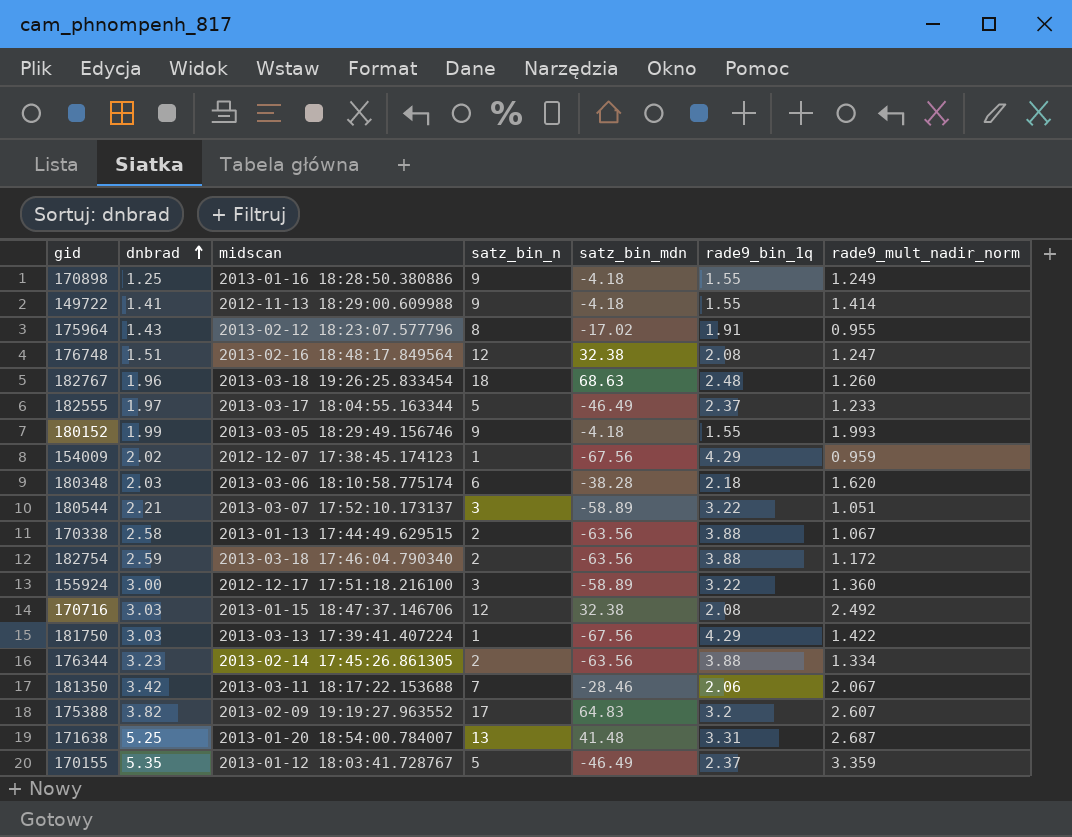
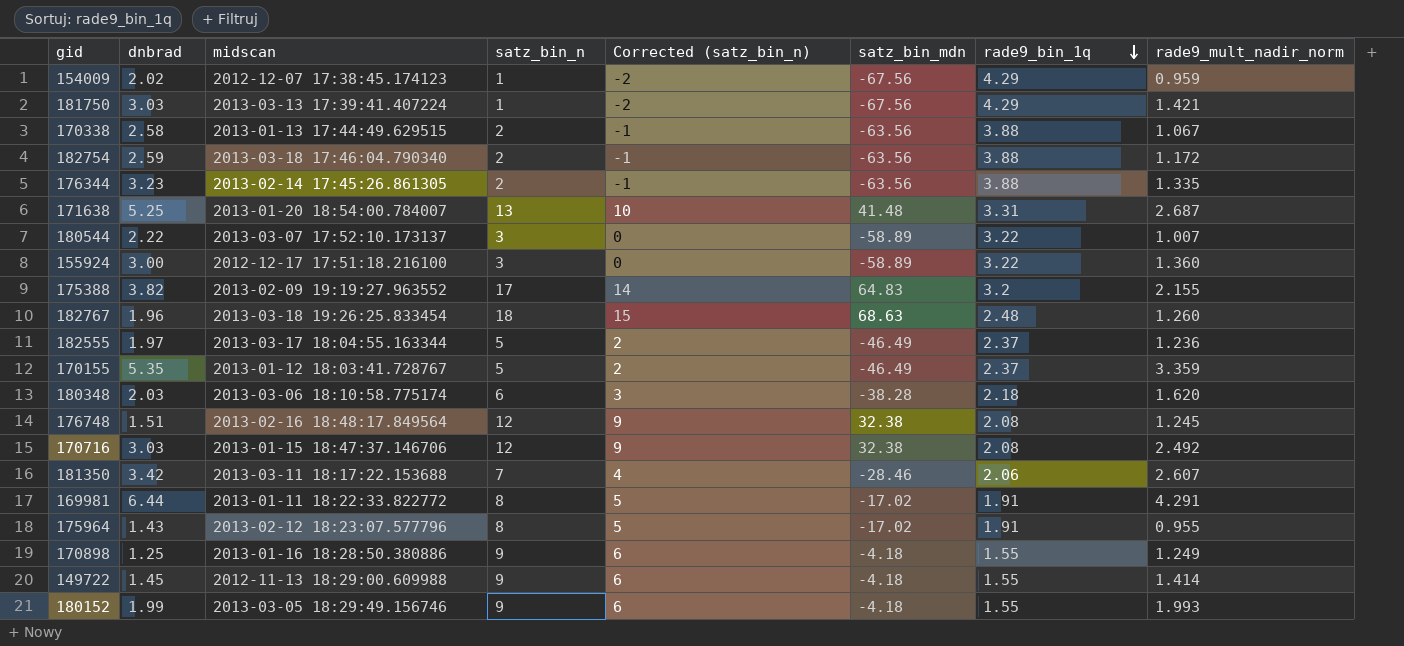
row order: dnbrad ascending -> rade9_bin_1q descending
column Corrected (satz_bin_n) | formula: none -> [satz_bin_n] - 3
181750 | rade9_mult_nadir_norm: 1.422 -> 1.421
176344 | rade9_mult_nadir_norm: 1.334 -> 1.335
180544 | dnbrad: 2.21 -> 2.22
180544 | rade9_mult_nadir_norm: 1.051 -> 1.007
175388 | rade9_mult_nadir_norm: 2.607 -> 2.155
182555 | rade9_mult_nadir_norm: 1.233 -> 1.236
176748 | rade9_mult_nadir_norm: 1.247 -> 1.245
181350 | rade9_mult_nadir_norm: 2.067 -> 2.607
row 169981: none -> 6.44 | 2013-01-11 18:22:33.822772 | 8 | 5 | -17.02 | 1.91 | 4.291
149722 | dnbrad: 1.41 -> 1.45

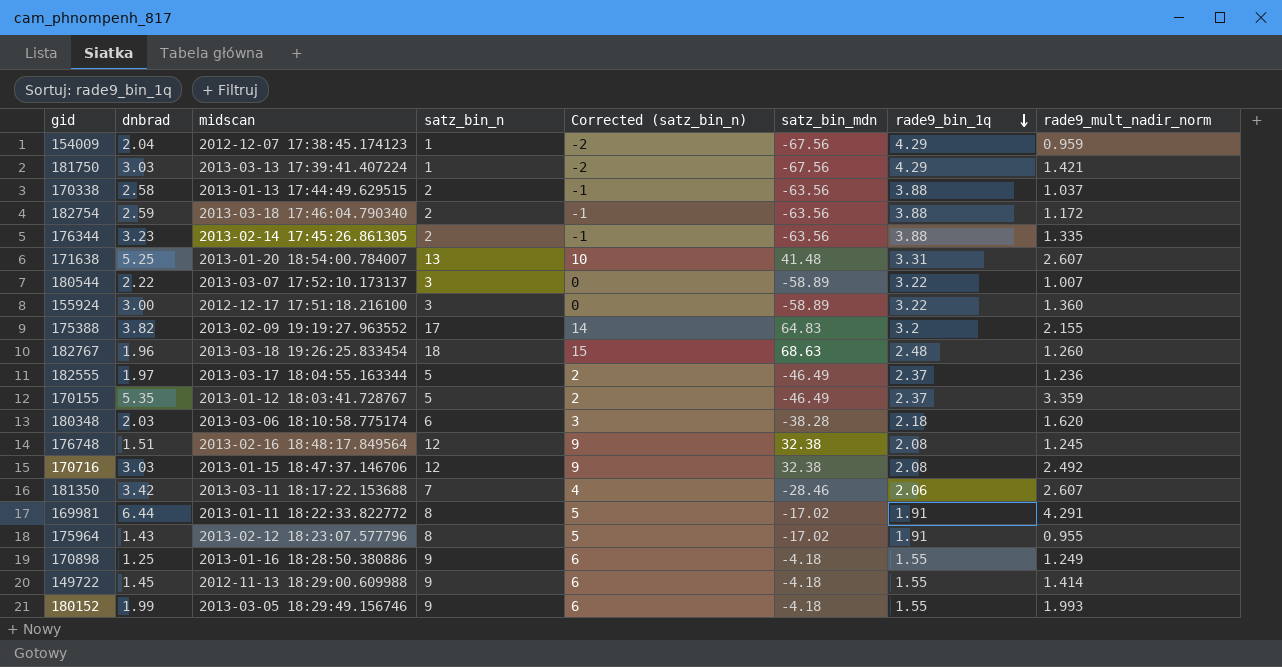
154009 | dnbrad: 2.02 -> 2.04
170338 | rade9_mult_nadir_norm: 1.067 -> 1.037
171638 | rade9_mult_nadir_norm: 2.687 -> 2.607

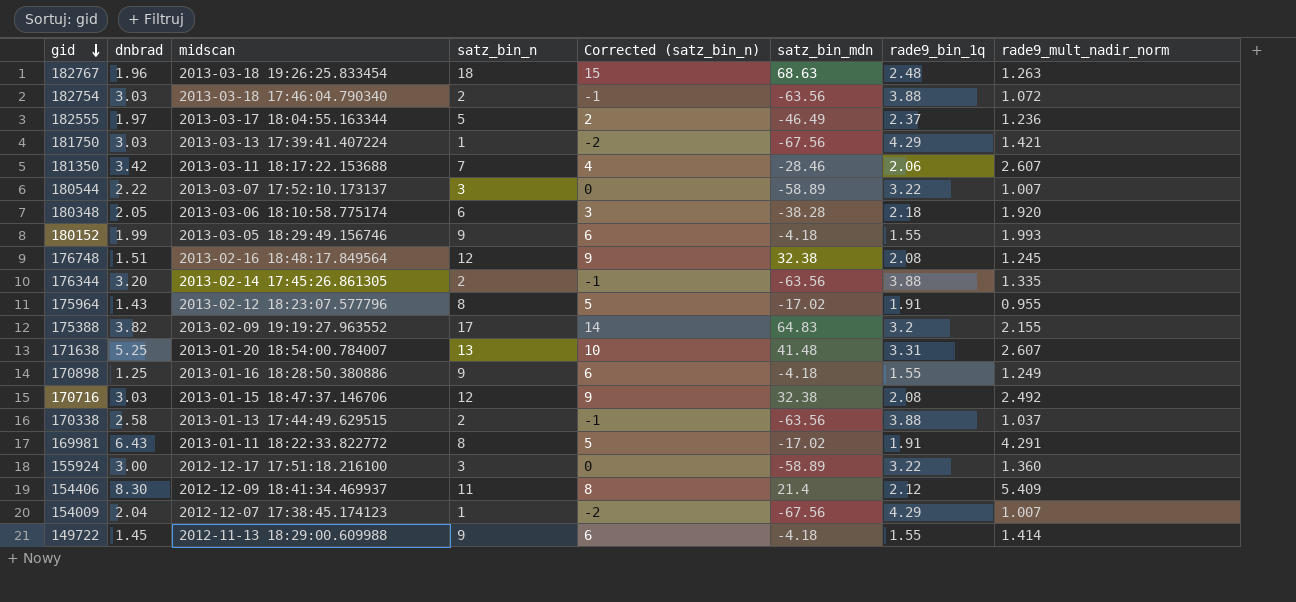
row order: rade9_bin_1q descending -> gid descending
row 170155: 5.35 | 2013-01-12 18:03:41.728767 | 5 | 2 | -46.49 | 2.37 | 3.359 -> none
182767 | rade9_mult_nadir_norm: 1.260 -> 1.263
182754 | dnbrad: 2.59 -> 3.03
182754 | rade9_mult_nadir_norm: 1.172 -> 1.072
180348 | dnbrad: 2.03 -> 2.05
180348 | rade9_mult_nadir_norm: 1.620 -> 1.920
176344 | dnbrad: 3.23 -> 3.20
169981 | dnbrad: 6.44 -> 6.43
row 154406: none -> 8.30 | 2012-12-09 18:41:34.469937 | 11 | 8 | 21.4 | 2.12 | 5.409
154009 | rade9_mult_nadir_norm: 0.959 -> 1.007

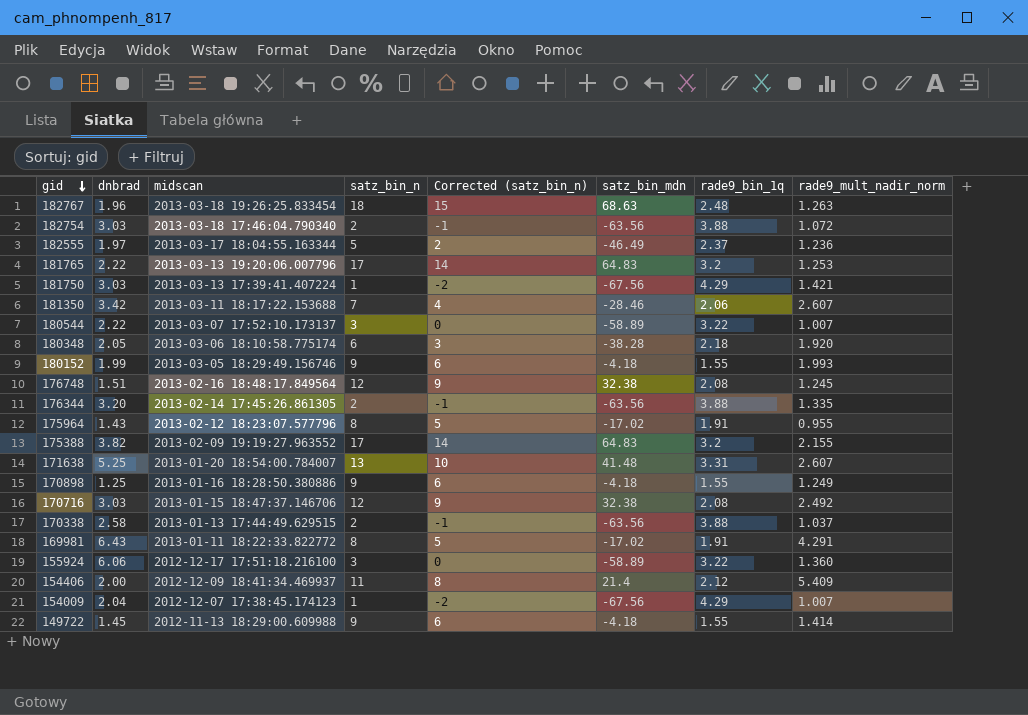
row 181765: none -> 2.22 | 2013-03-13 19:20:06.007796 | 17 | 14 | 64.83 | 3.2 | 1.253
155924 | dnbrad: 3.00 -> 6.06
154406 | dnbrad: 8.30 -> 2.00

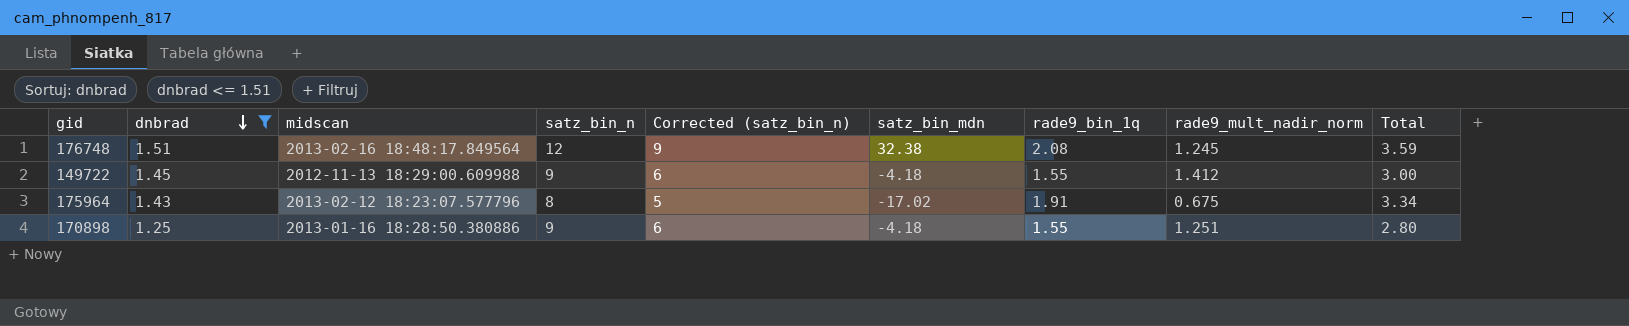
filter: none -> dnbrad <= 1.51
row order: gid descending -> dnbrad descending
column Total | formula: none -> [dnbrad] + [rade9_bin_1q]
149722 | rade9_mult_nadir_norm: 1.414 -> 1.412
175964 | rade9_mult_nadir_norm: 0.955 -> 0.675
170898 | rade9_mult_nadir_norm: 1.249 -> 1.251

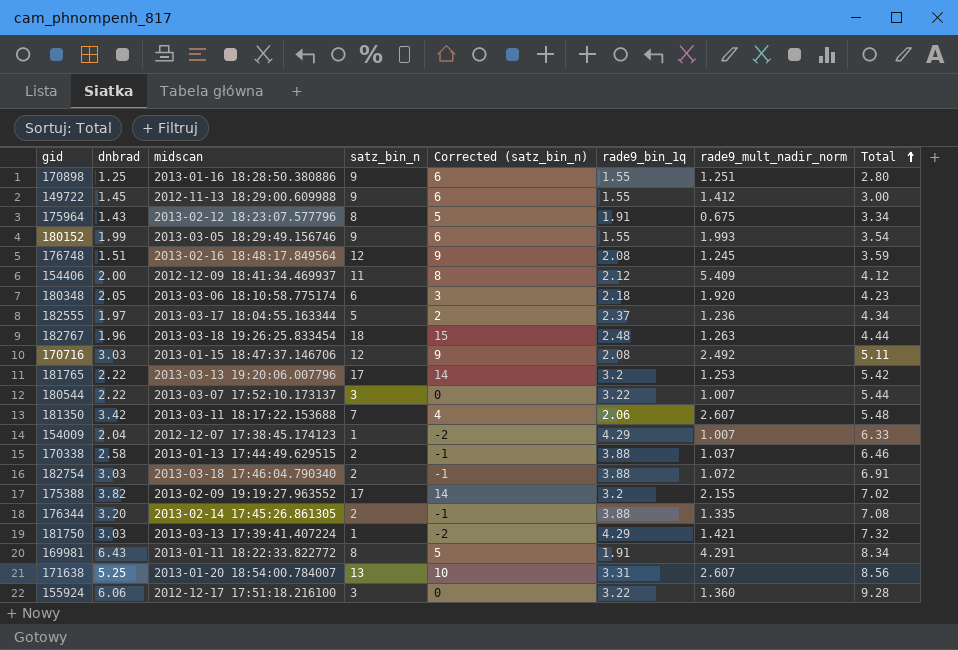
filter: dnbrad <= 1.51 -> none
row order: dnbrad descending -> Total ascending
column satz_bin_mdn | position: 6 -> none

